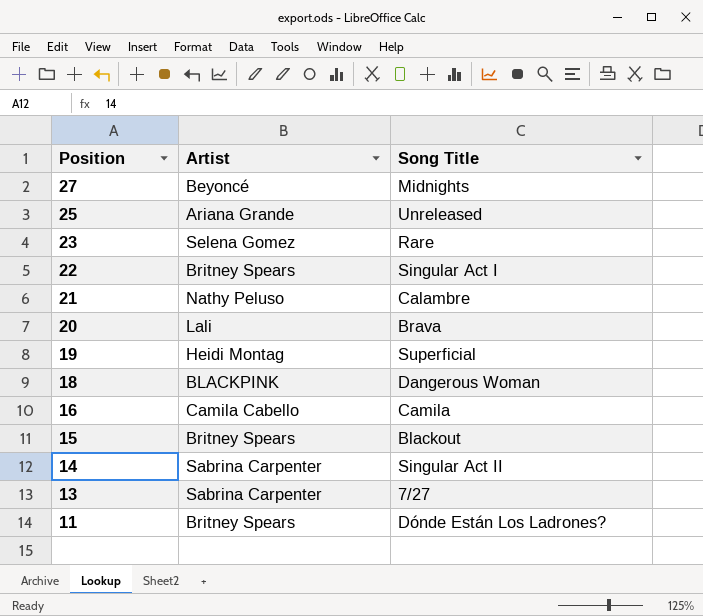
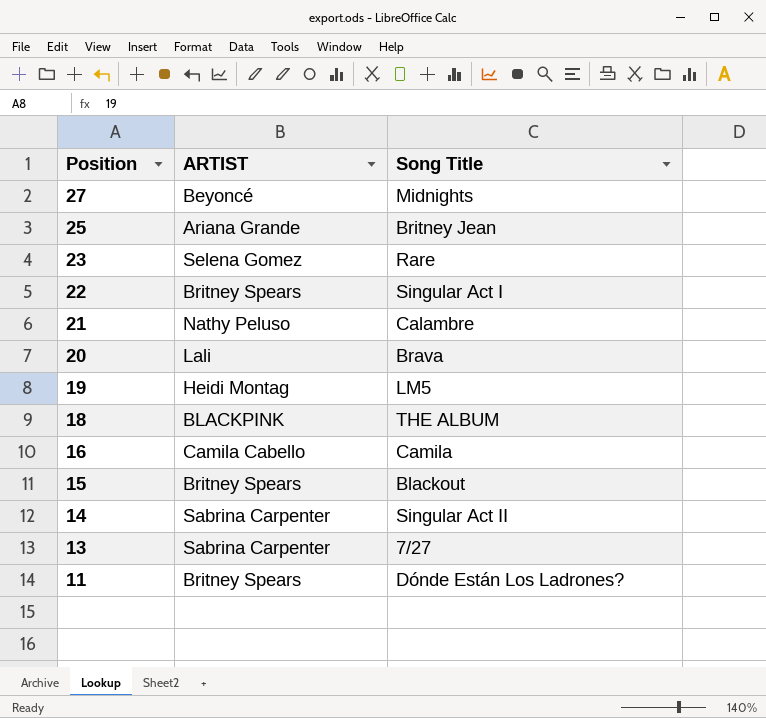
column name: Artist -> ARTIST
25 | Song Title: Unreleased -> Britney Jean
19 | Song Title: Superficial -> LM5
18 | Song Title: Dangerous Woman -> THE ALBUM

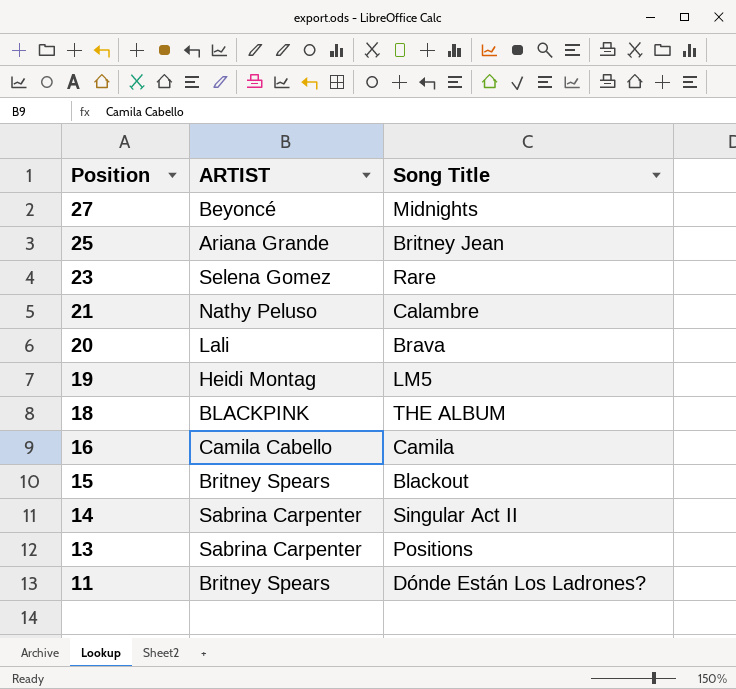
row 22: Britney Spears | Singular Act I -> none
13 | Song Title: 7/27 -> Positions

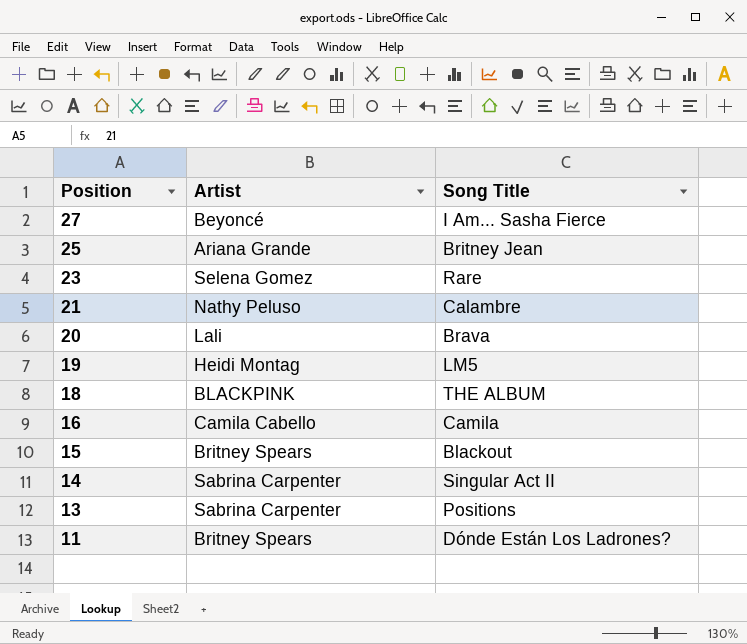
column name: ARTIST -> Artist
27 | Song Title: Midnights -> I Am... Sasha Fierce

